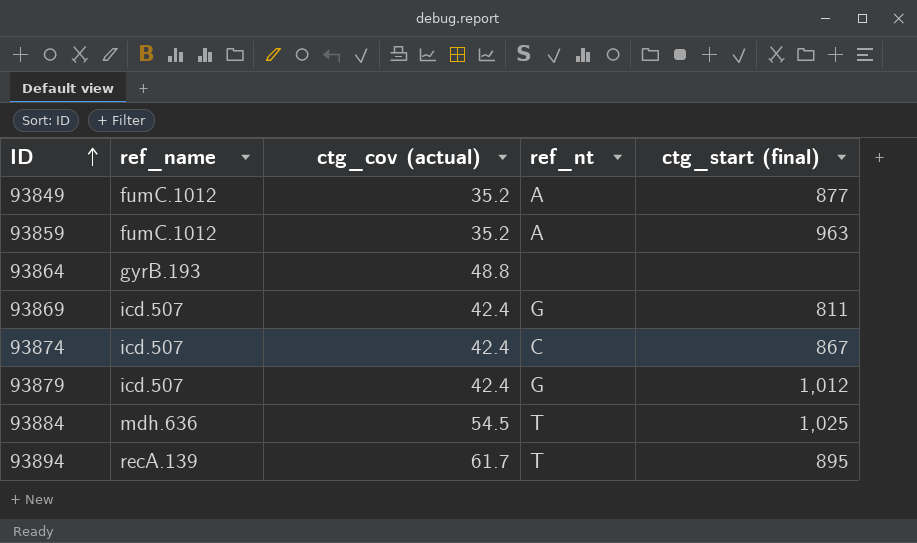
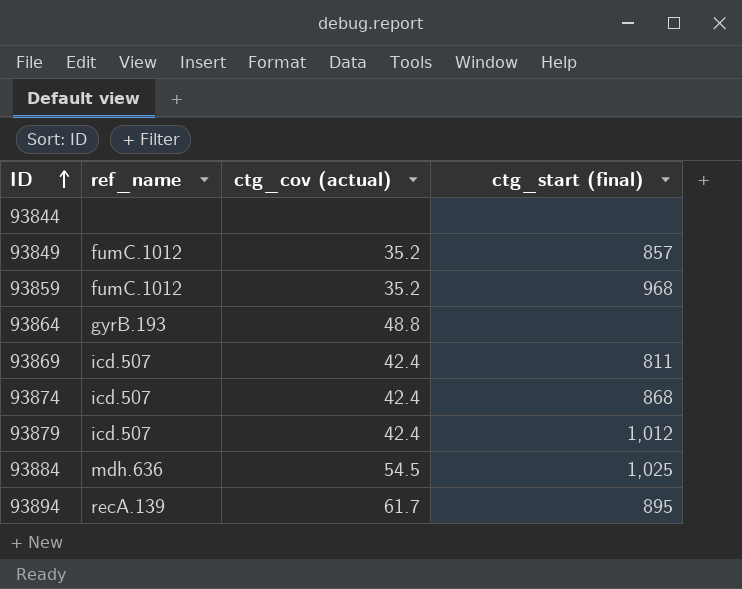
column ref_nt | position: 4 -> none
row 93844: none -> none | none | none
93849 | ctg_start (final): 877 -> 857
93859 | ctg_start (final): 963 -> 968
93874 | ctg_start (final): 867 -> 868

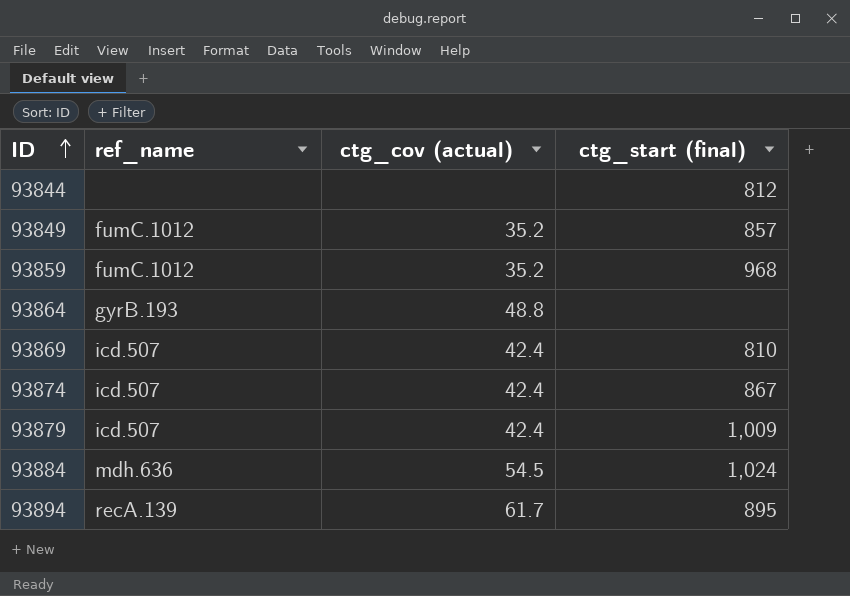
93844 | ctg_start (final): none -> 812
93869 | ctg_start (final): 811 -> 810
93874 | ctg_start (final): 868 -> 867
93879 | ctg_start (final): 1,012 -> 1,009
93884 | ctg_start (final): 1,025 -> 1,024

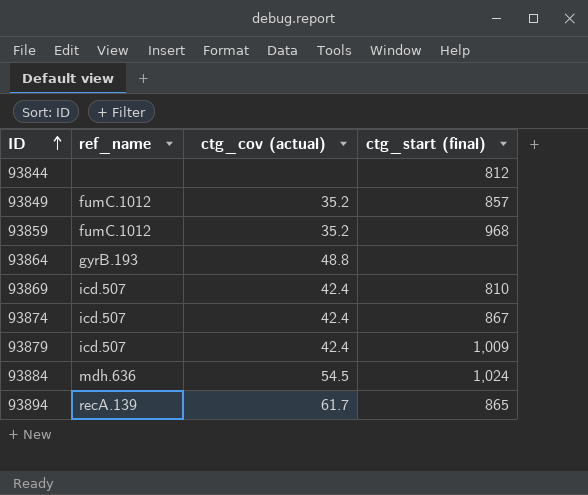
93894 | ctg_start (final): 895 -> 865

